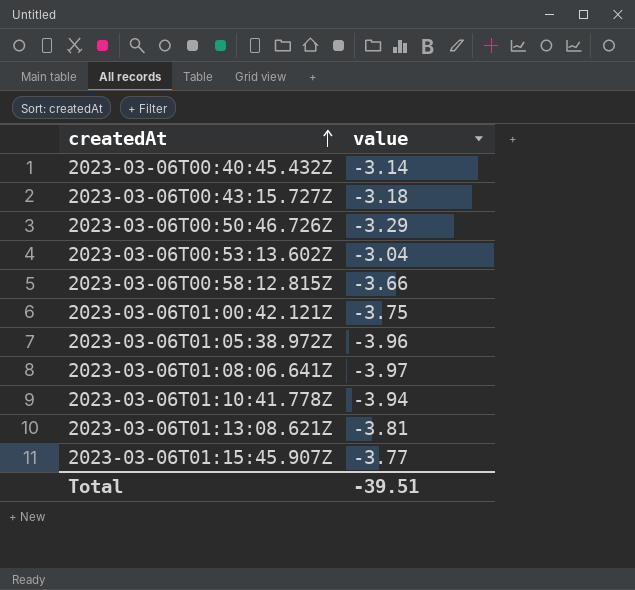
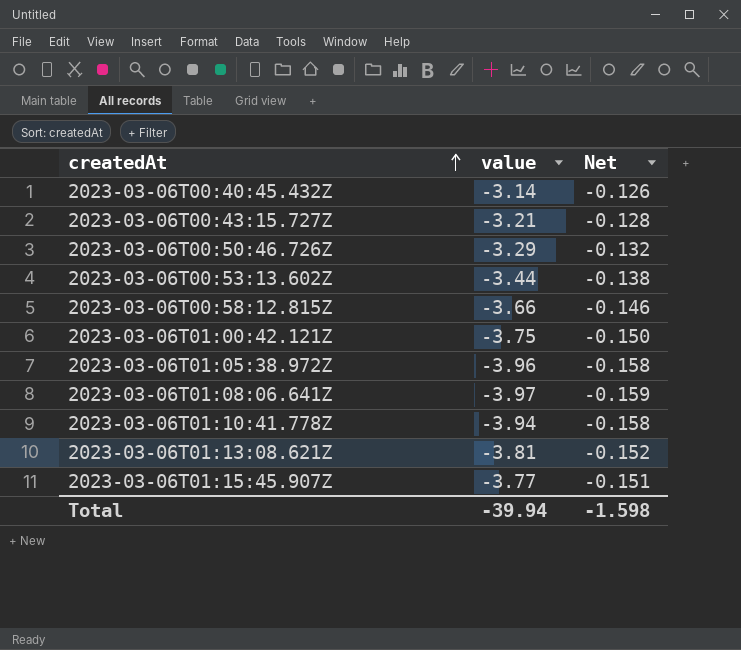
column Net | formula: none -> [value] * 0.04
2023-03-06T00:43:15.727Z | value: -3.18 -> -3.21
2023-03-06T00:53:13.602Z | value: -3.04 -> -3.44
Total | value: -39.51 -> -39.94

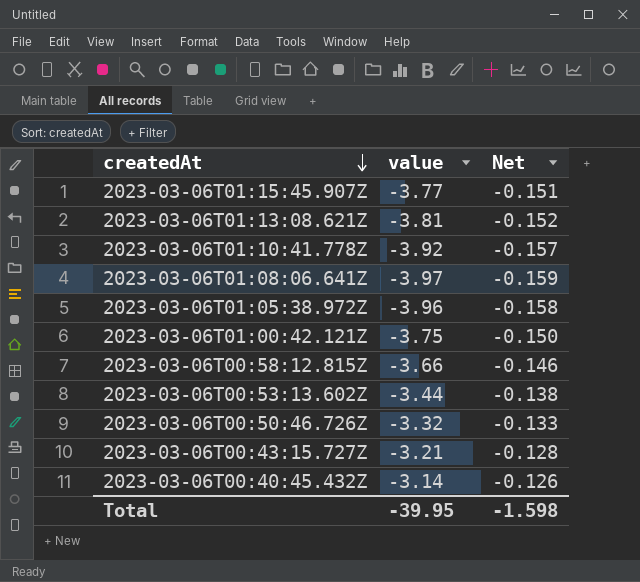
row order: createdAt ascending -> createdAt descending
2023-03-06T01:10:41.778Z | value: -3.94 -> -3.92
2023-03-06T01:10:41.778Z | Net: -0.158 -> -0.157
2023-03-06T00:50:46.726Z | value: -3.29 -> -3.32
2023-03-06T00:50:46.726Z | Net: -0.132 -> -0.133
Total | value: -39.94 -> -39.95

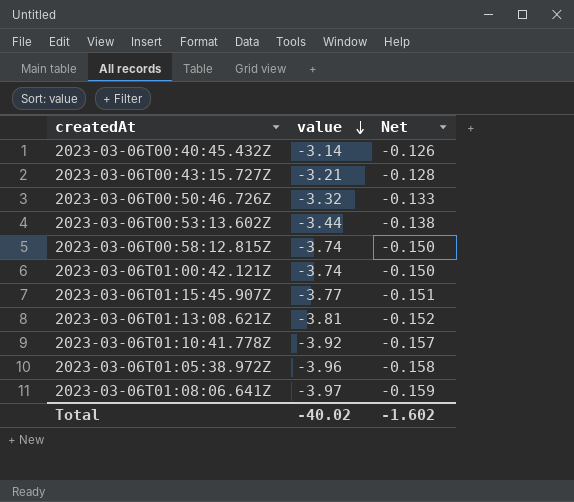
row order: createdAt descending -> value descending
2023-03-06T00:58:12.815Z | value: -3.66 -> -3.74
2023-03-06T00:58:12.815Z | Net: -0.146 -> -0.150
2023-03-06T01:00:42.121Z | value: -3.75 -> -3.74
Total | value: -39.95 -> -40.02
Total | Net: -1.598 -> -1.602

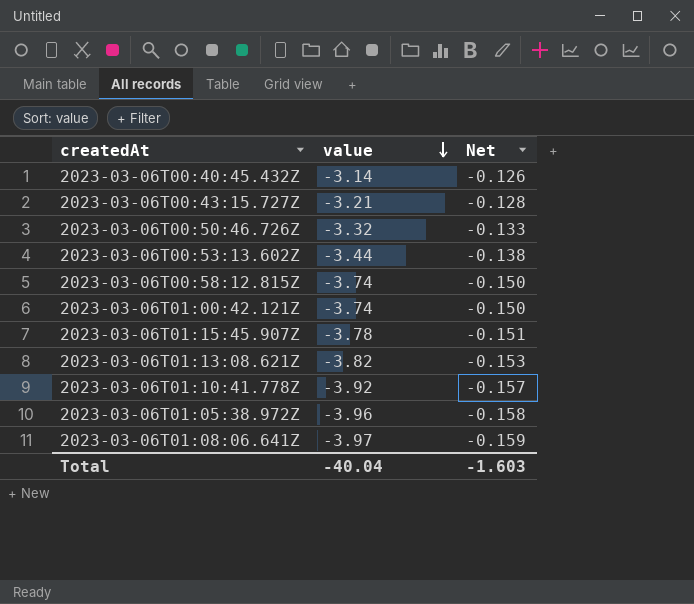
2023-03-06T01:15:45.907Z | value: -3.77 -> -3.78
2023-03-06T01:13:08.621Z | value: -3.81 -> -3.82
2023-03-06T01:13:08.621Z | Net: -0.152 -> -0.153
Total | value: -40.02 -> -40.04
Total | Net: -1.602 -> -1.603

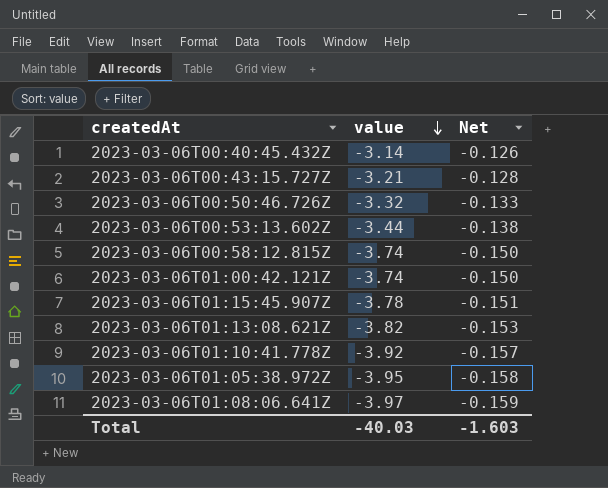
2023-03-06T01:05:38.972Z | value: -3.96 -> -3.95
Total | value: -40.04 -> -40.03

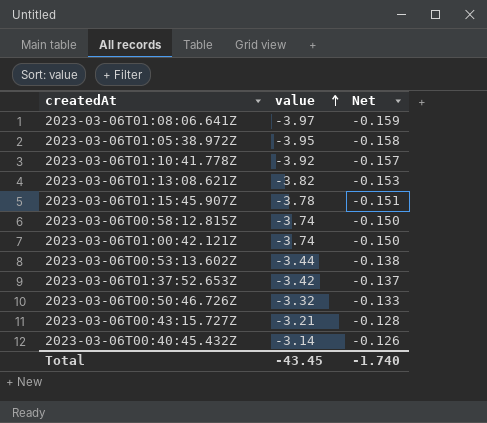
row order: value descending -> value ascending
row 2023-03-06T01:37:52.653Z: none -> -3.42 | -0.137
Total | value: -40.03 -> -43.45
Total | Net: -1.603 -> -1.740

